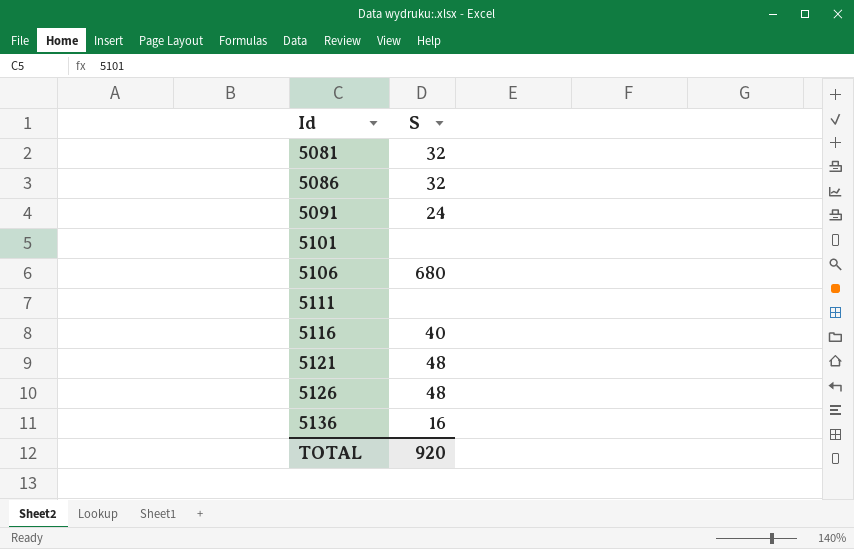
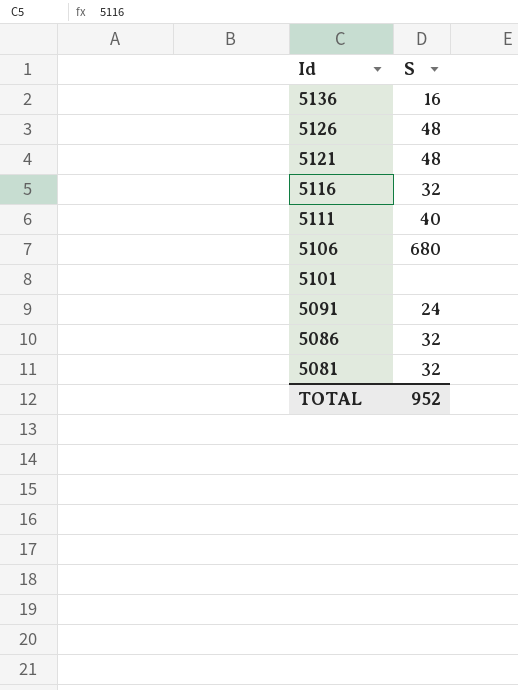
row order: Id ascending -> Id descending
5116 | S: 40 -> 32
5111 | S: none -> 40
TOTAL | S: 920 -> 952

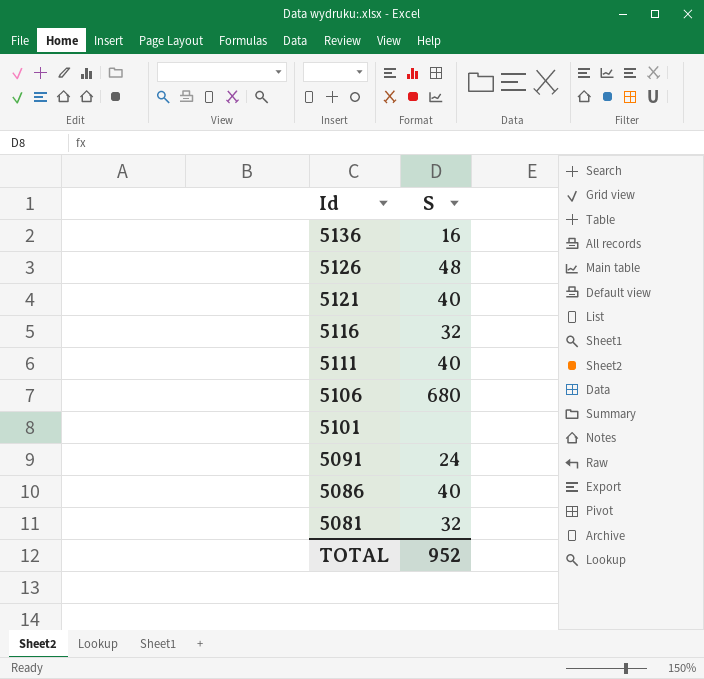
5121 | S: 48 -> 40
5086 | S: 32 -> 40

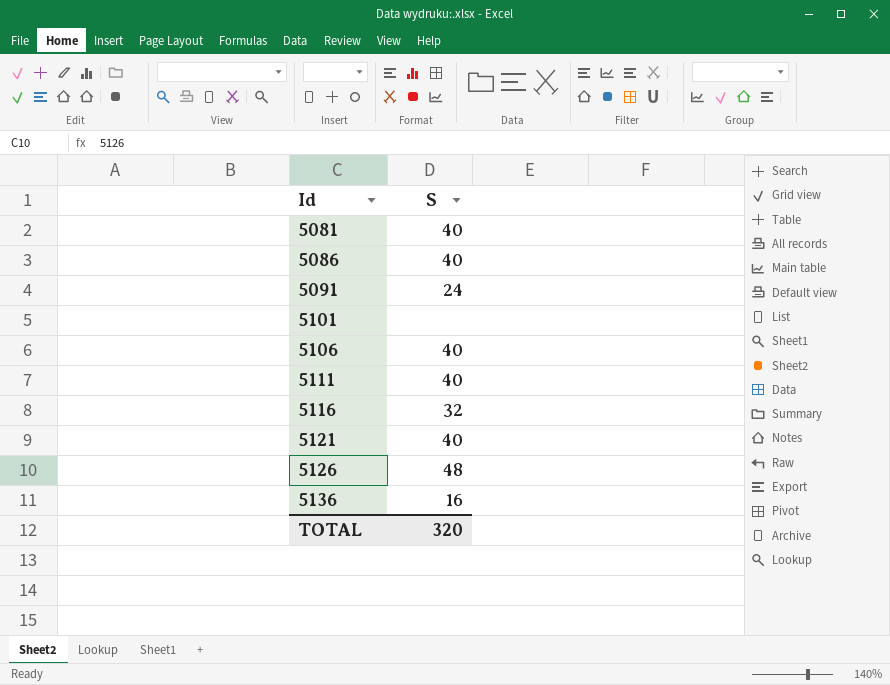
row order: Id descending -> Id ascending
5081 | S: 32 -> 40
5106 | S: 680 -> 40
TOTAL | S: 952 -> 320

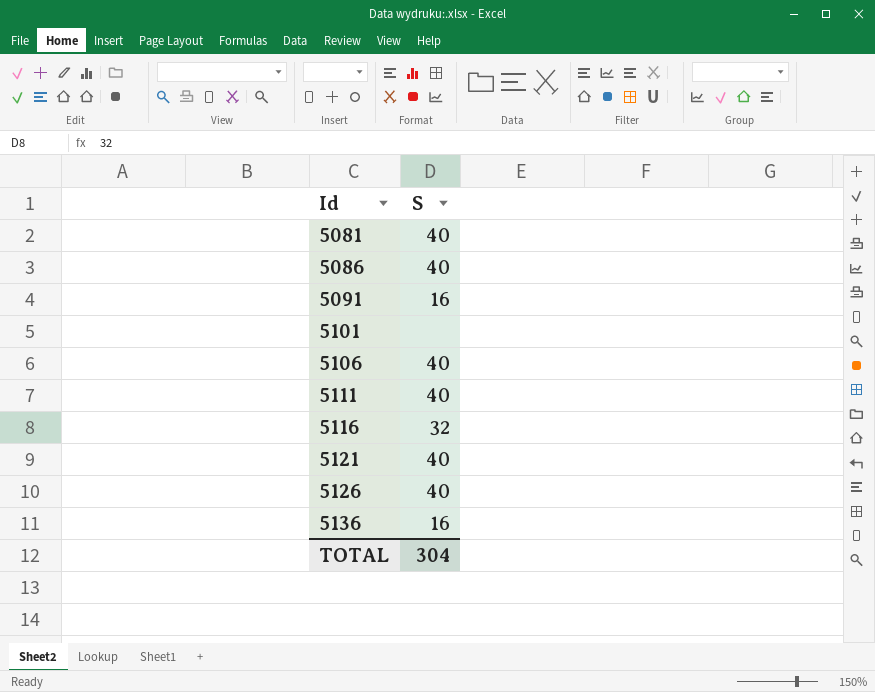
5091 | S: 24 -> 16
5126 | S: 48 -> 40
TOTAL | S: 320 -> 304

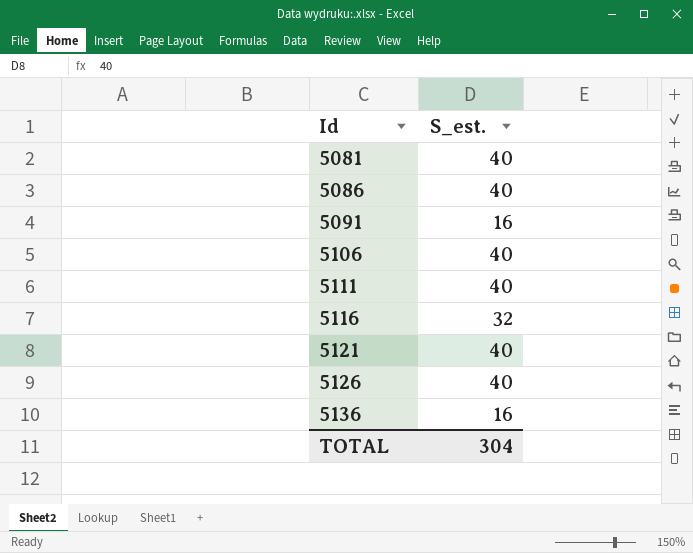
column name: S -> S_est.
row 5101: none -> none

